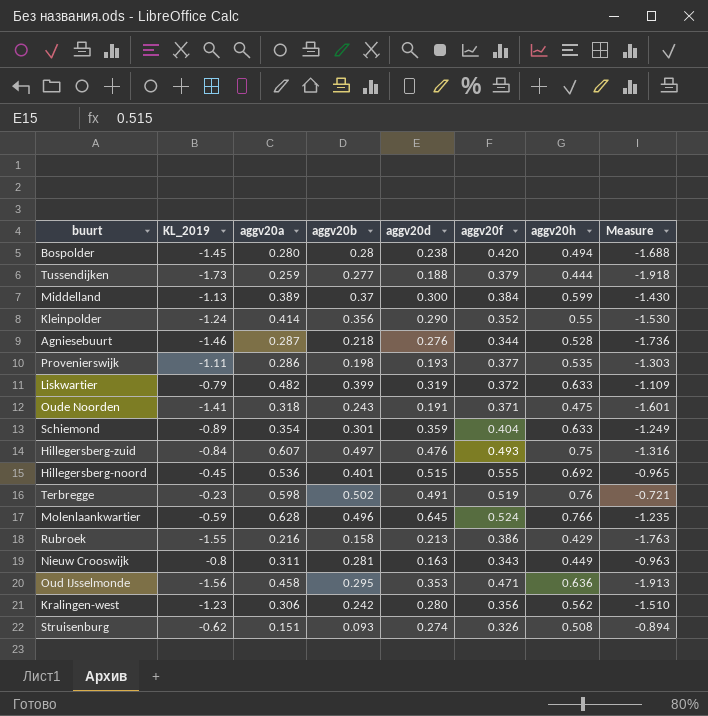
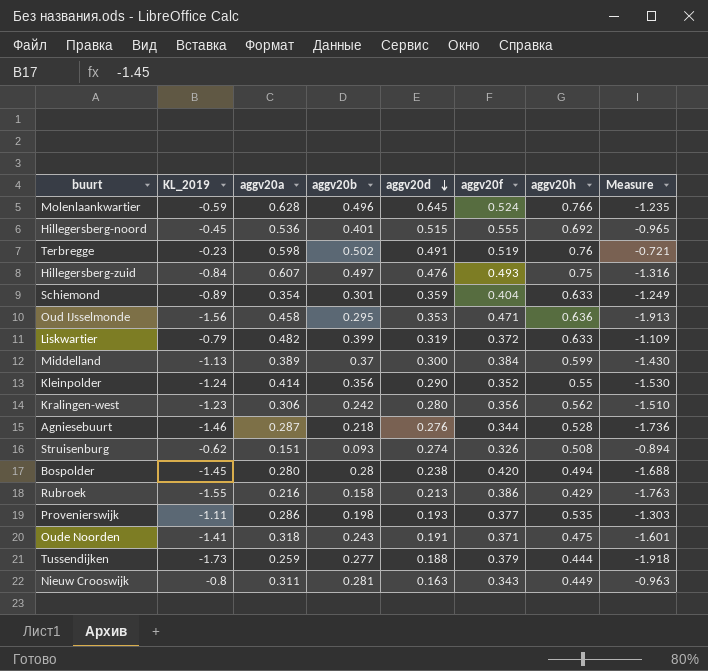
row order: none -> aggv20d descending

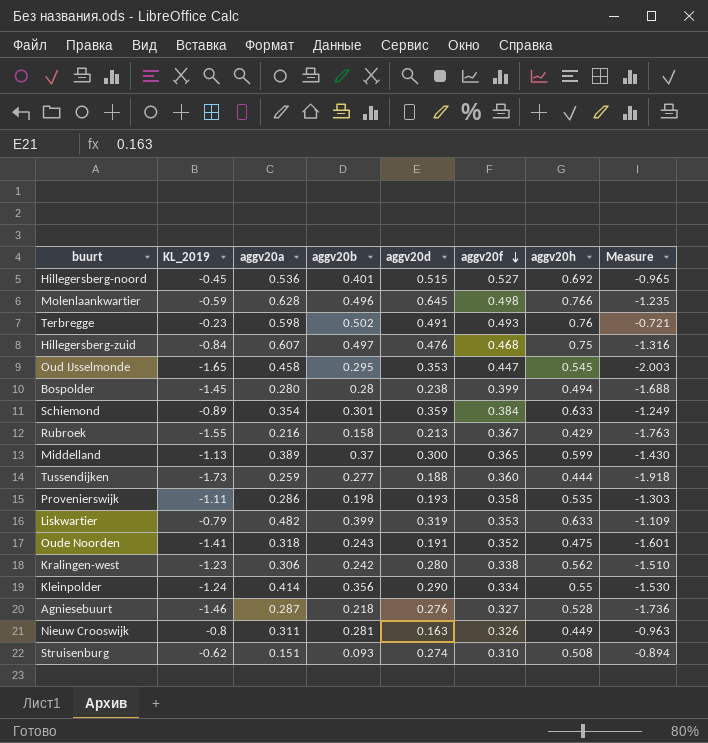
row order: aggv20d descending -> aggv20f descending
Hillegersberg-noord | aggv20f: 0.555 -> 0.527
Molenlaankwartier | aggv20f: 0.524 -> 0.498
Terbregge | aggv20f: 0.519 -> 0.493
Hillegersberg-zuid | aggv20f: 0.493 -> 0.468
Oud IJsselmonde | KL_2019: -1.56 -> -1.65
Oud IJsselmonde | aggv20f: 0.471 -> 0.447
Oud IJsselmonde | aggv20h: 0.636 -> 0.545
Oud IJsselmonde | Measure: -1.913 -> -2.003
Bospolder | aggv20f: 0.420 -> 0.399
Schiemond | aggv20f: 0.404 -> 0.384
Rubroek | aggv20f: 0.386 -> 0.367
Middelland | aggv20f: 0.384 -> 0.365
Tussendijken | aggv20f: 0.379 -> 0.360
Provenierswijk | aggv20f: 0.377 -> 0.358
Liskwartier | aggv20f: 0.372 -> 0.353
Oude Noorden | aggv20f: 0.371 -> 0.352
Kralingen-west | aggv20f: 0.356 -> 0.338
Kleinpolder | aggv20f: 0.352 -> 0.334
Agniesebuurt | aggv20f: 0.344 -> 0.327
Nieuw Crooswijk | aggv20f: 0.343 -> 0.326
Struisenburg | aggv20f: 0.326 -> 0.310

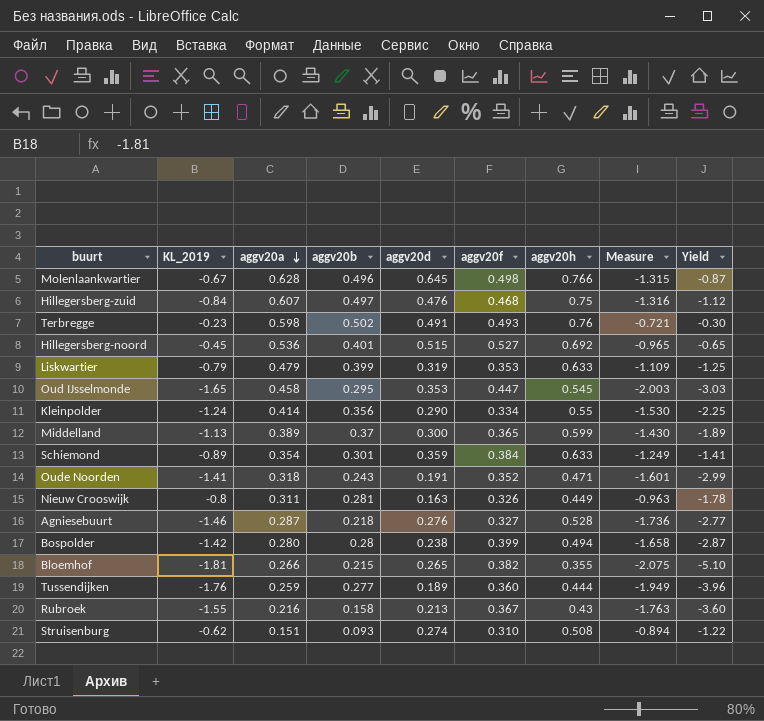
row order: aggv20f descending -> aggv20a descending
column Yield | formula: none -> [KL_2019] / [aggv20h]
row Provenierswijk: -1.11 | 0.286 | 0.198 | 0.193 | 0.358 | 0.535 | -1.303 -> none
row Kralingen-west: -1.23 | 0.306 | 0.242 | 0.280 | 0.338 | 0.562 | -1.510 -> none
Molenlaankwartier | KL_2019: -0.59 -> -0.67
Molenlaankwartier | Measure: -1.235 -> -1.315
Liskwartier | aggv20a: 0.482 -> 0.479
Oude Noorden | aggv20h: 0.475 -> 0.471
Bospolder | KL_2019: -1.45 -> -1.42
Bospolder | Measure: -1.688 -> -1.658
row Bloemhof: none -> -1.81 | 0.266 | 0.215 | 0.265 | 0.382 | 0.355 | -2.075 | -5.10
Tussendijken | KL_2019: -1.73 -> -1.76
Tussendijken | aggv20d: 0.188 -> 0.189
Tussendijken | Measure: -1.918 -> -1.949
Rubroek | aggv20h: 0.429 -> 0.43

